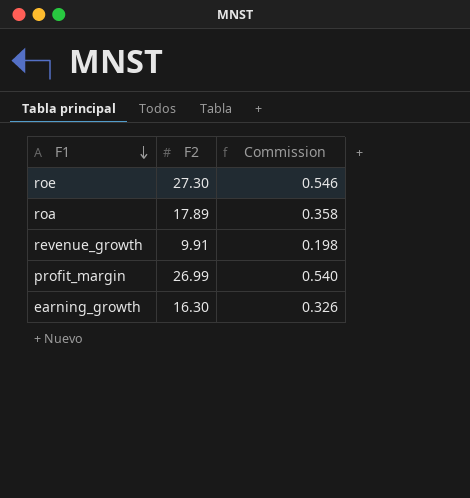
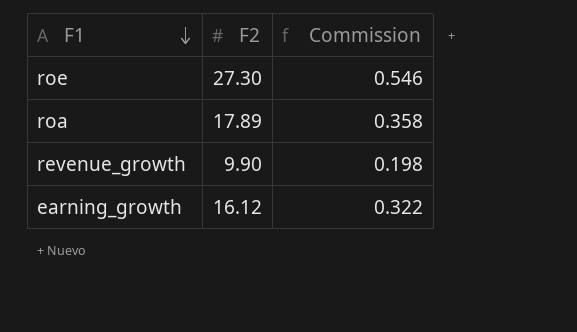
row profit_margin: 26.99 | 0.540 -> none
revenue_growth | F2: 9.91 -> 9.90
earning_growth | F2: 16.30 -> 16.12
earning_growth | Commission: 0.326 -> 0.322

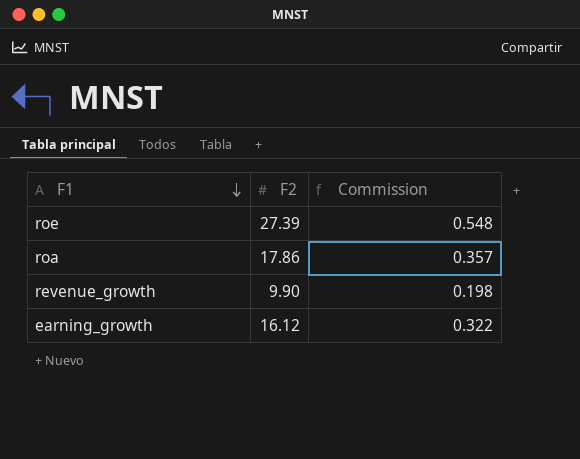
roe | F2: 27.30 -> 27.39
roe | Commission: 0.546 -> 0.548
roa | F2: 17.89 -> 17.86
roa | Commission: 0.358 -> 0.357

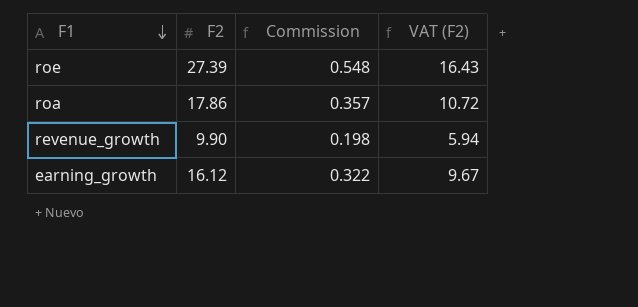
column VAT (F2) | formula: none -> [F2] * 0.6

